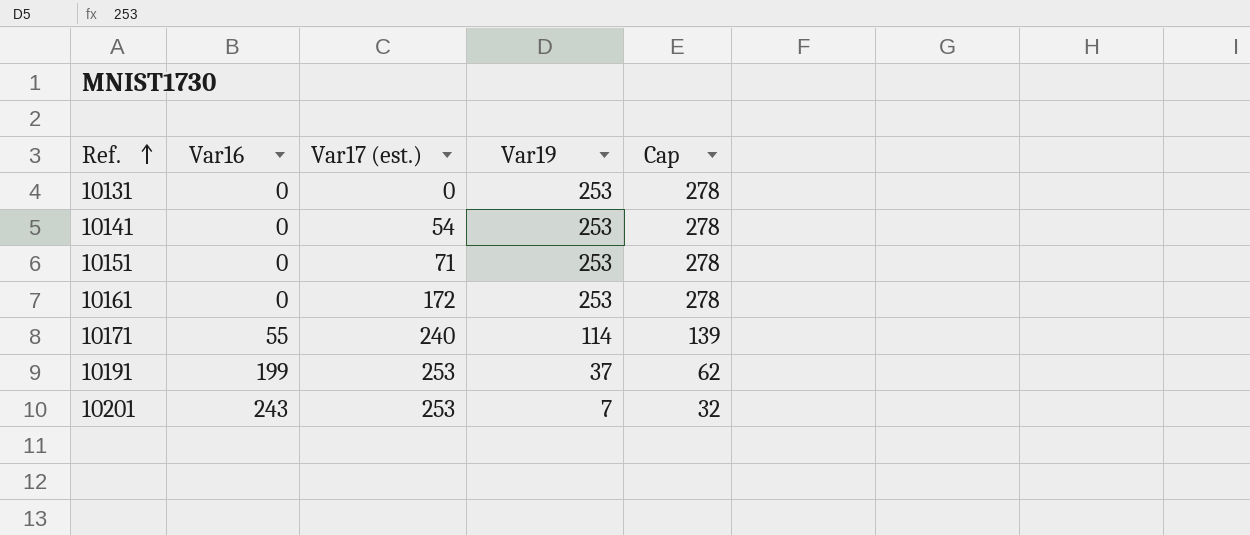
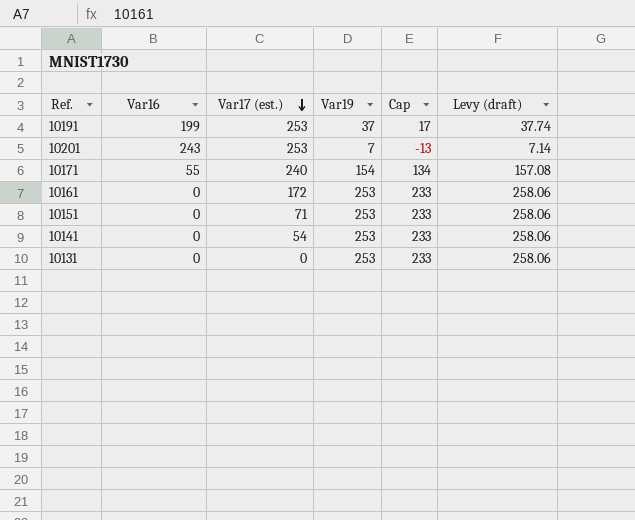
row order: Ref. ascending -> Var17 (est.) descending
column Cap | formula: [Var19] + 25 -> [Var19] - 20
column Levy (draft) | formula: none -> [Var19] * 1.02
10171 | Var19: 114 -> 154

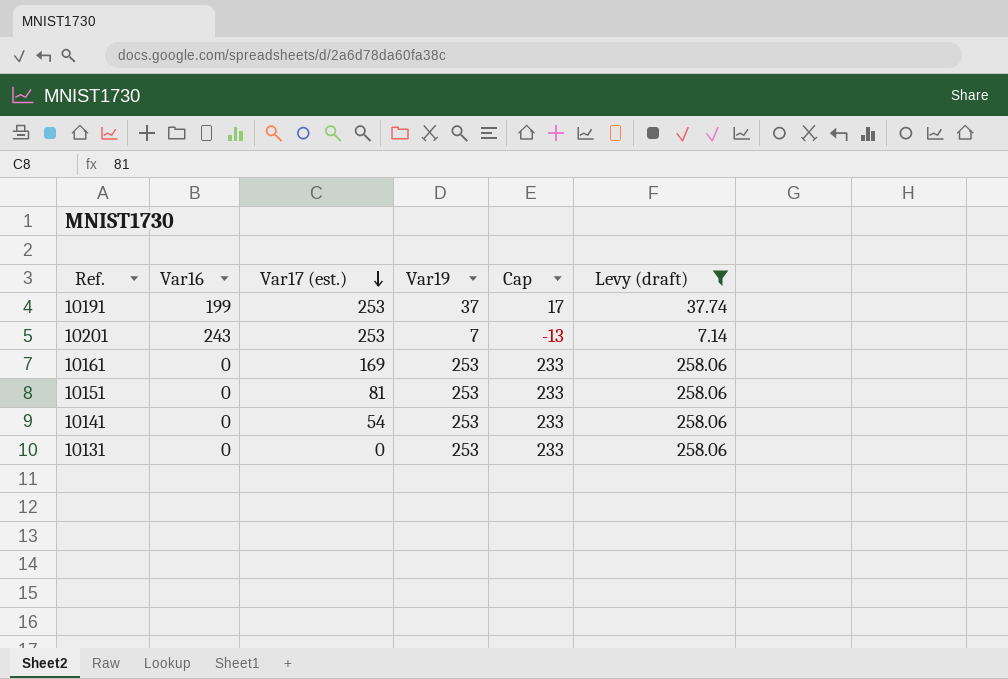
filter: none -> Levy (draft) != 157.08
10161 | Var17 (est.): 172 -> 169
10151 | Var17 (est.): 71 -> 81

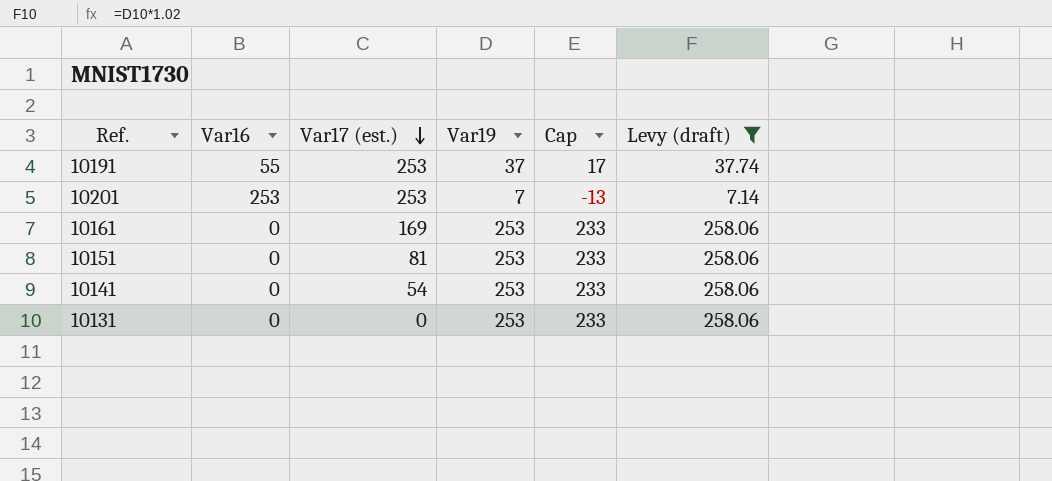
10191 | Var16: 199 -> 55
10201 | Var16: 243 -> 253

